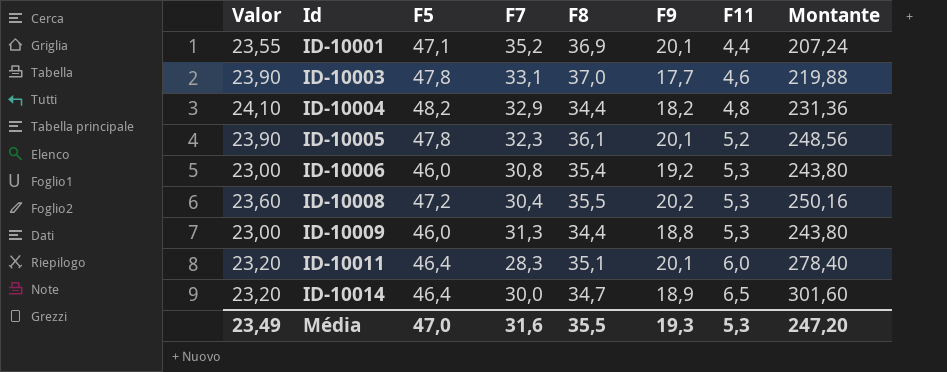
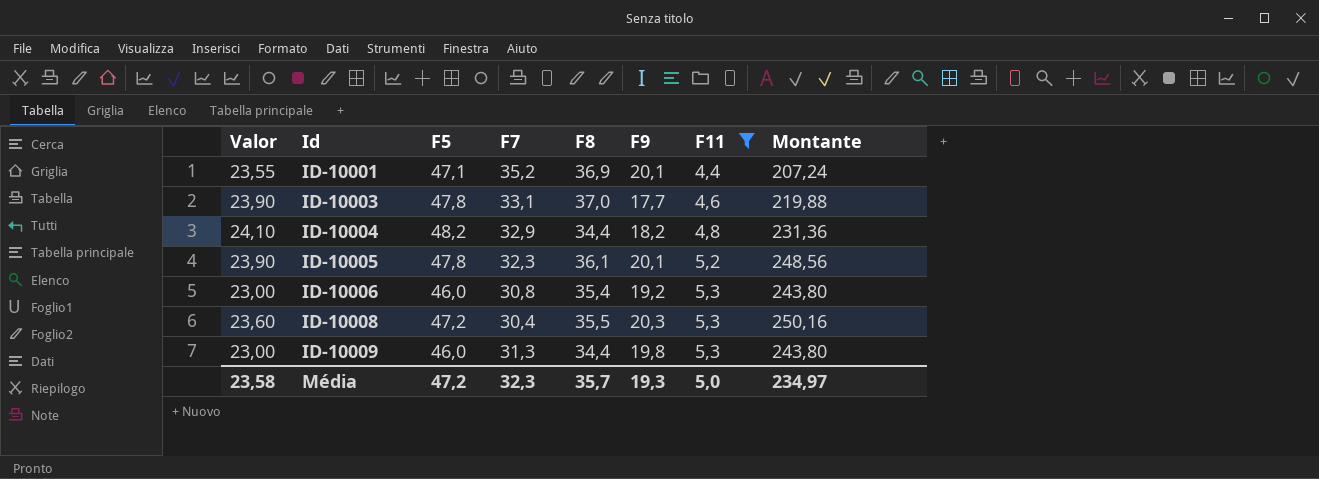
filter: none -> F11 <= 5,3
ID-10008 | F9: 20,2 -> 20,3
ID-10009 | F9: 18,8 -> 19,8
Média | Valor: 23,49 -> 23,58
Média | F5: 47,0 -> 47,2
Média | F7: 31,6 -> 32,3
Média | F8: 35,5 -> 35,7
Média | F11: 5,3 -> 5,0
Média | Montante: 247,20 -> 234,97

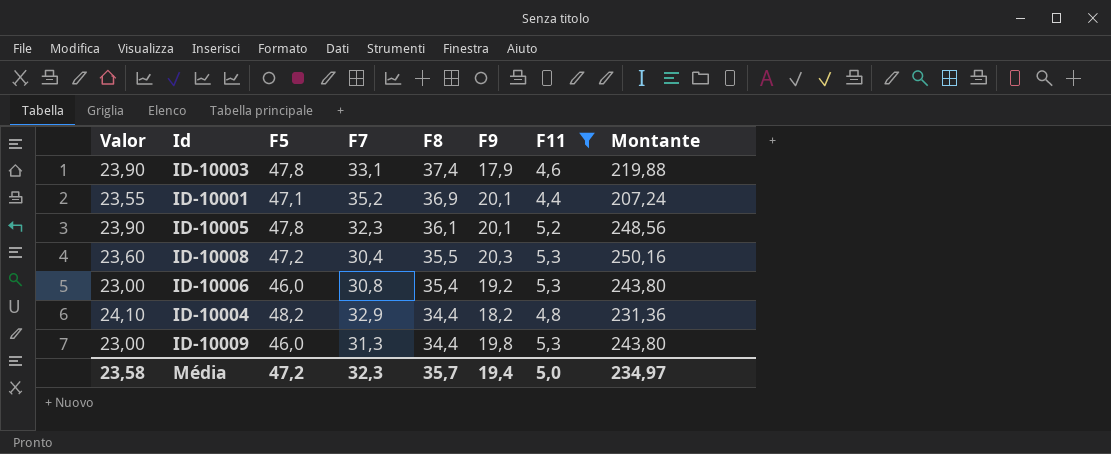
row order: Id ascending -> F8 descending
ID-10003 | F8: 37,0 -> 37,4
ID-10003 | F9: 17,7 -> 17,9
Média | F9: 19,3 -> 19,4

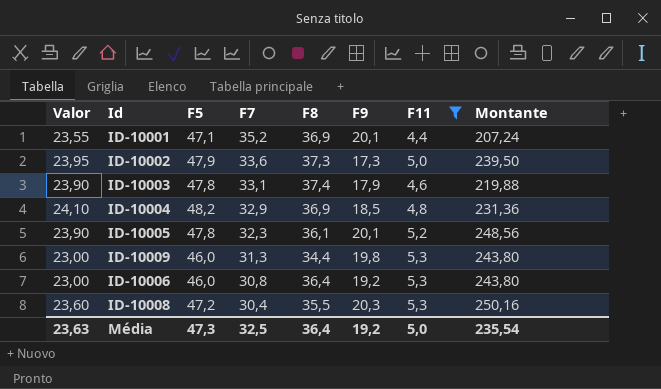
row order: F8 descending -> F7 descending
row ID-10002: none -> 23,95 | 47,9 | 33,6 | 37,3 | 17,3 | 5,0 | 239,50
ID-10004 | F8: 34,4 -> 36,9
ID-10004 | F9: 18,2 -> 18,5
ID-10006 | F8: 35,4 -> 36,4
Média | Valor: 23,58 -> 23,63
Média | F5: 47,2 -> 47,3
Média | F7: 32,3 -> 32,5
Média | F8: 35,7 -> 36,4
Média | F9: 19,4 -> 19,2
Média | Montante: 234,97 -> 235,54

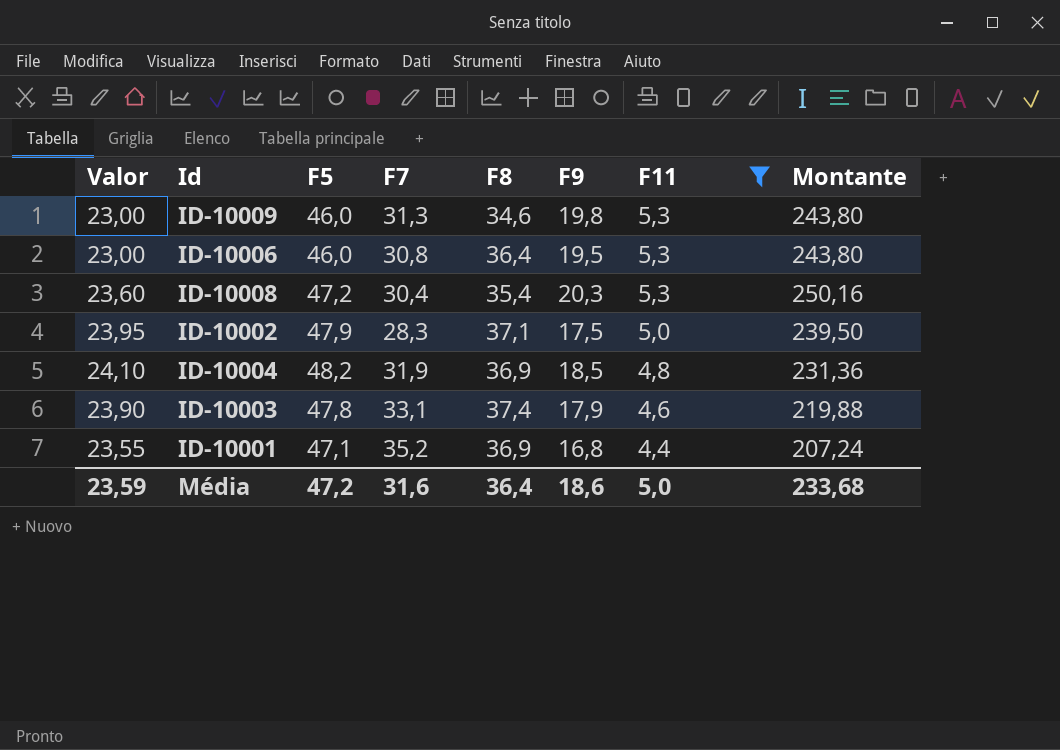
row order: F7 descending -> F11 descending
row ID-10005: 23,90 | 47,8 | 32,3 | 36,1 | 20,1 | 5,2 | 248,56 -> none
ID-10009 | F8: 34,4 -> 34,6
ID-10006 | F9: 19,2 -> 19,5
ID-10008 | F8: 35,5 -> 35,4
ID-10002 | F7: 33,6 -> 28,3
ID-10002 | F8: 37,3 -> 37,1
ID-10002 | F9: 17,3 -> 17,5
ID-10004 | F7: 32,9 -> 31,9
ID-10001 | F9: 20,1 -> 16,8
Média | Valor: 23,63 -> 23,59
Média | F5: 47,3 -> 47,2
Média | F7: 32,5 -> 31,6
Média | F9: 19,2 -> 18,6
Média | Montante: 235,54 -> 233,68

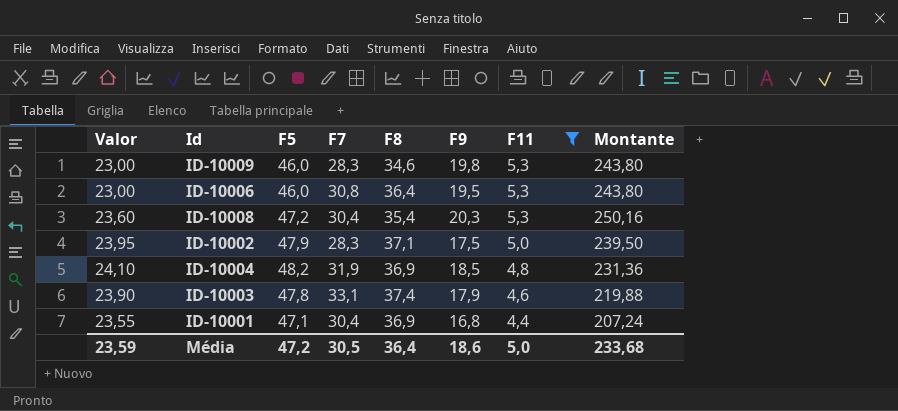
ID-10009 | F7: 31,3 -> 28,3
ID-10001 | F7: 35,2 -> 30,4
Média | F7: 31,6 -> 30,5

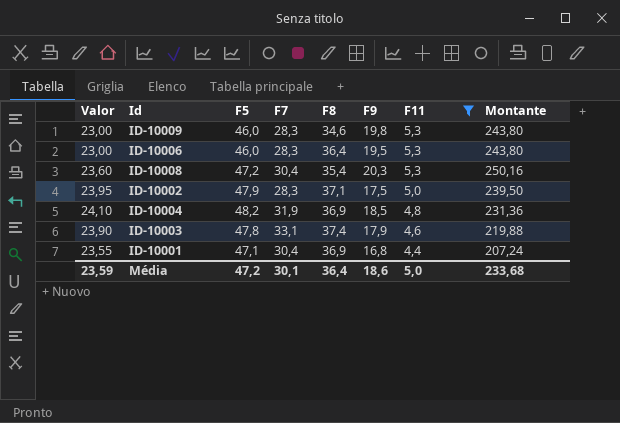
ID-10006 | F7: 30,8 -> 28,3
Média | F7: 30,5 -> 30,1

